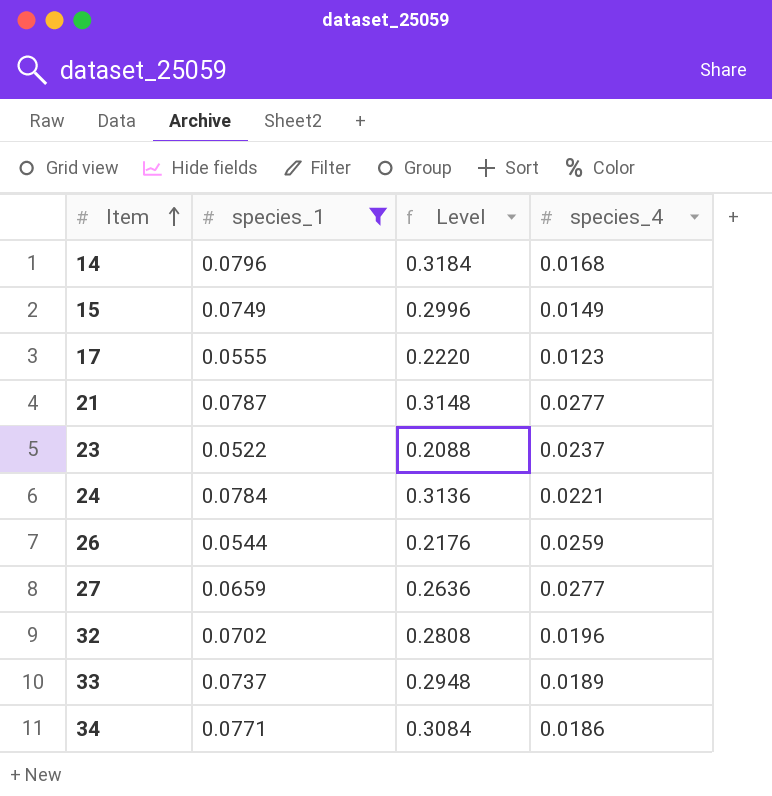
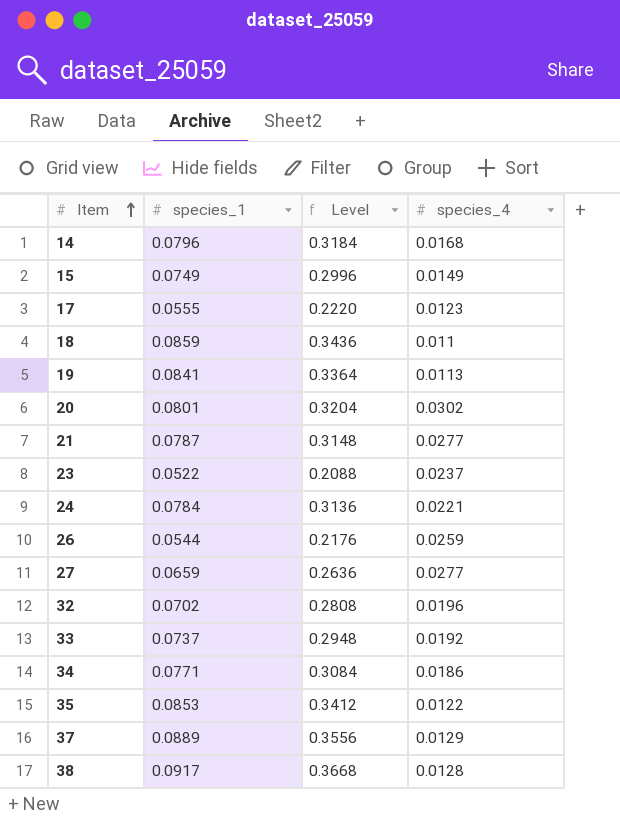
filter: species_1 <= 0.0796 -> none
33 | species_4: 0.0189 -> 0.0192

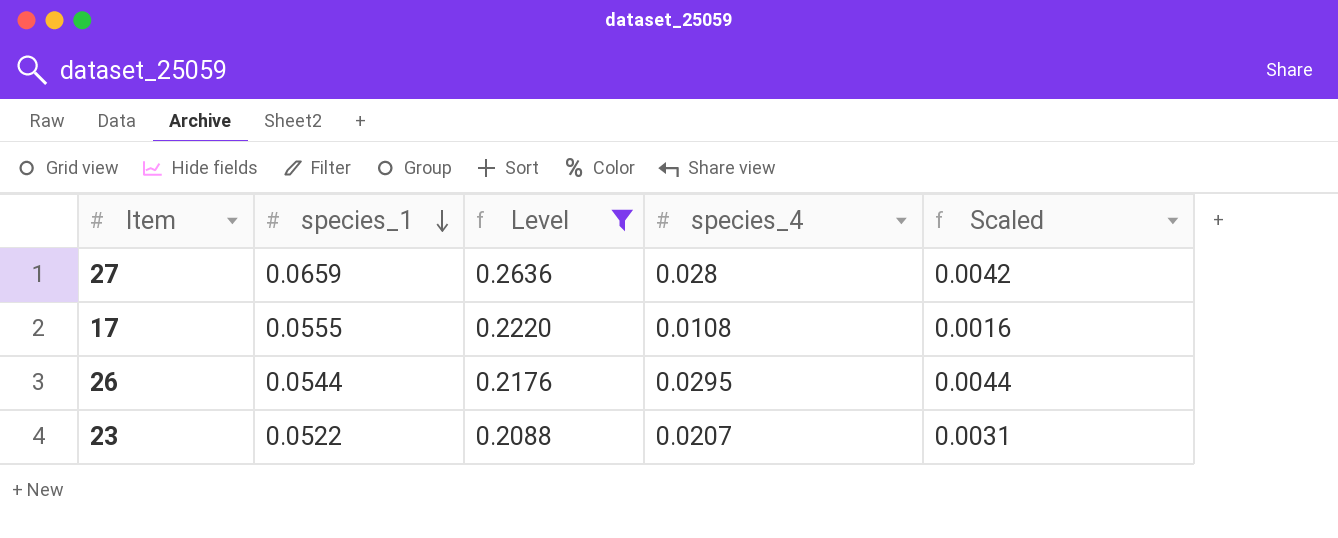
filter: none -> Level <= 0.2636
row order: Item ascending -> species_1 descending
column Scaled | formula: none -> [species_4] * 0.15
27 | species_4: 0.0277 -> 0.028
17 | species_4: 0.0123 -> 0.0108
26 | species_4: 0.0259 -> 0.0295
23 | species_4: 0.0237 -> 0.0207

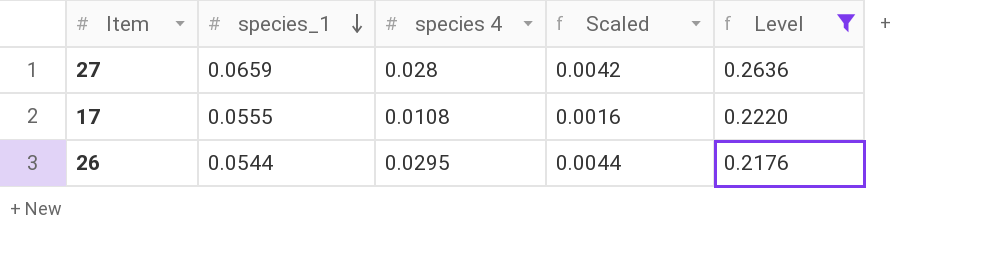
column name: species_4 -> species 4
column Level | position: 3 -> 5
row 23: 0.0522 | 0.2088 | 0.0207 | 0.0031 -> none

